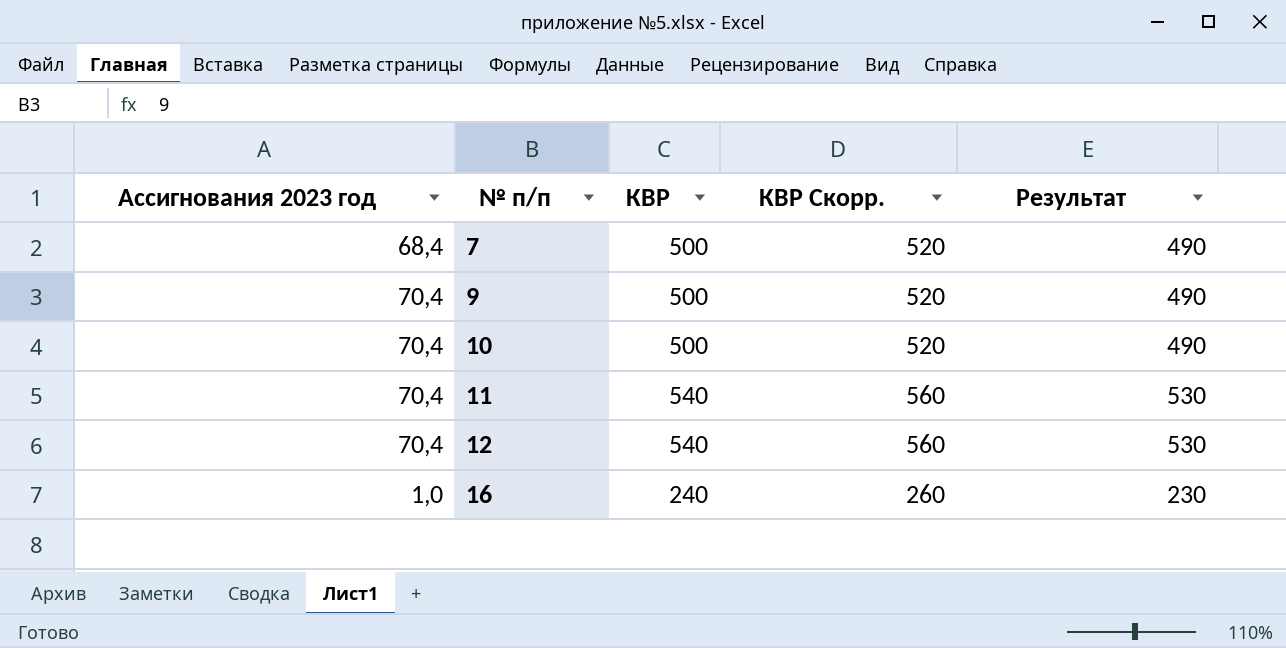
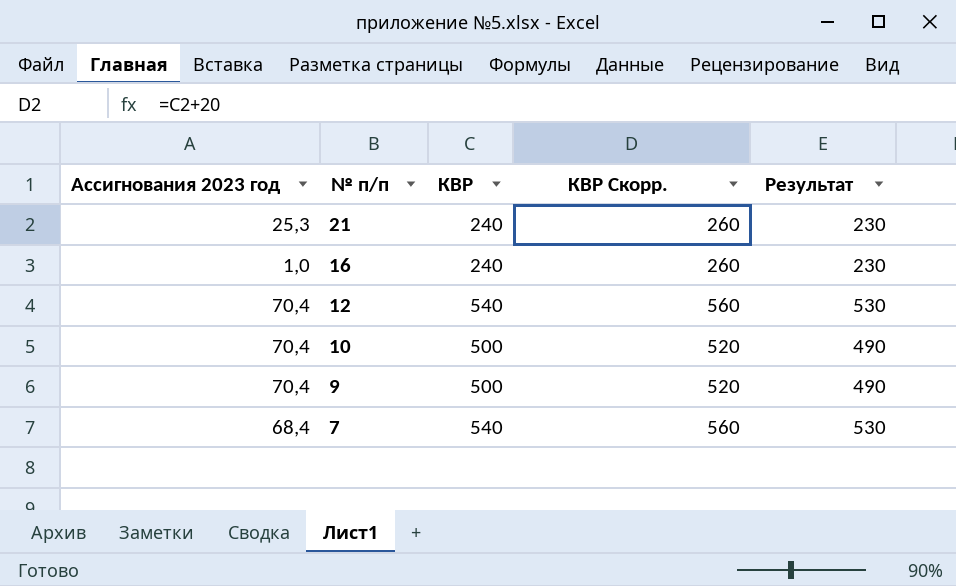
row order: № п/п ascending -> № п/п descending
row 11: 70,4 | 540 | 560 | 530 -> none
row 21: none -> 25,3 | 240 | 260 | 230
7 | КВР: 500 -> 540
7 | КВР Скорр.: 520 -> 560
7 | Результат: 490 -> 530

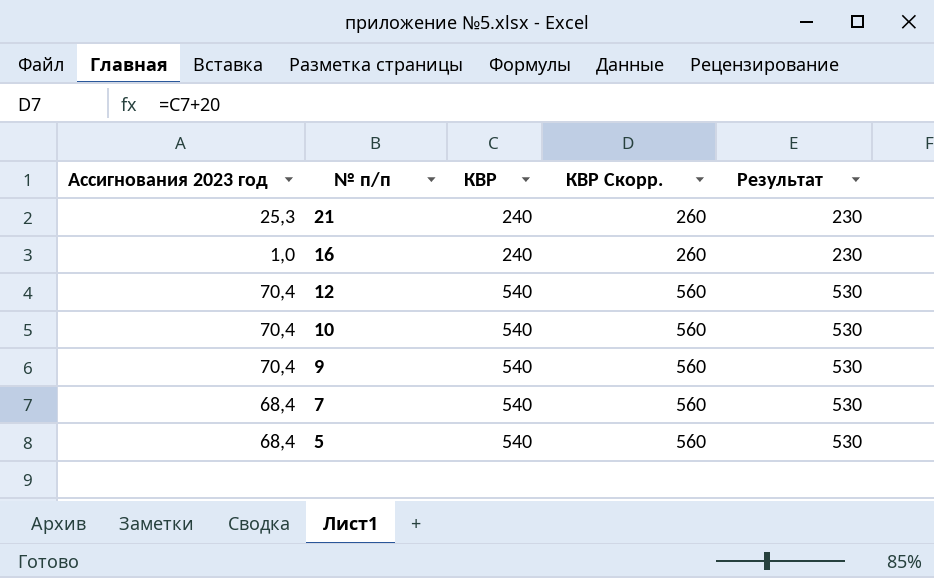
10 | КВР: 500 -> 540
10 | КВР Скорр.: 520 -> 560
10 | Результат: 490 -> 530
9 | КВР: 500 -> 540
9 | КВР Скорр.: 520 -> 560
9 | Результат: 490 -> 530
row 5: none -> 68,4 | 540 | 560 | 530

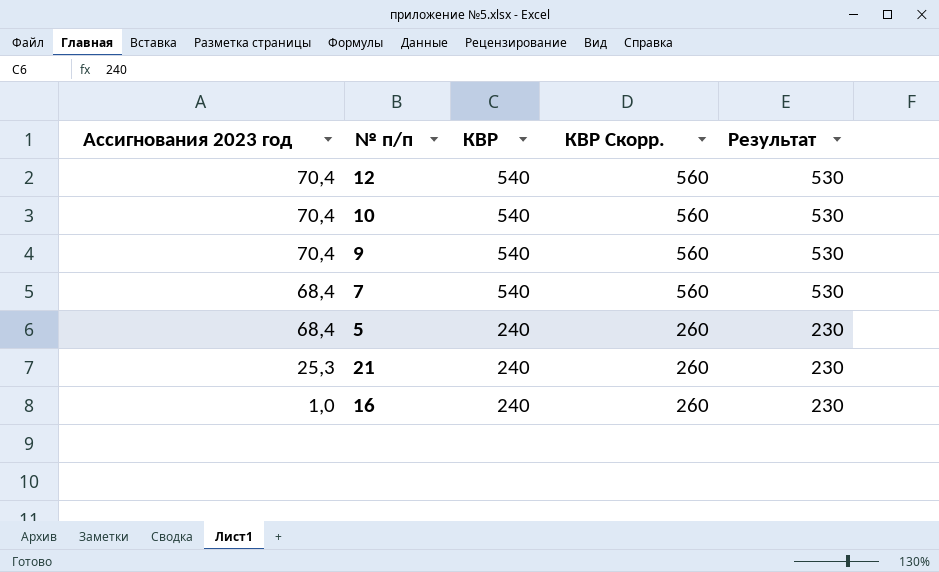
row order: № п/п descending -> Ассигнования 2023 год descending
5 | КВР: 540 -> 240
5 | КВР Скорр.: 560 -> 260
5 | Результат: 530 -> 230

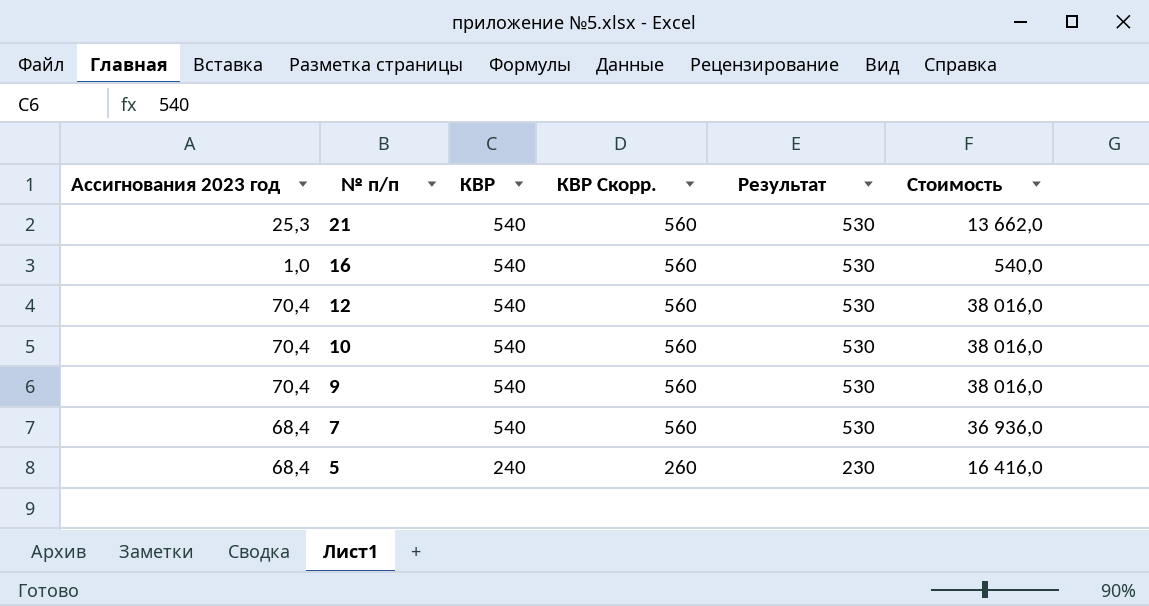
row order: Ассигнования 2023 год descending -> № п/п descending
column Стоимость | formula: none -> [Ассигнования 2023 год] * [КВР]
21 | КВР: 240 -> 540
21 | КВР Скорр.: 260 -> 560
21 | Результат: 230 -> 530
16 | КВР: 240 -> 540
16 | КВР Скорр.: 260 -> 560
16 | Результат: 230 -> 530

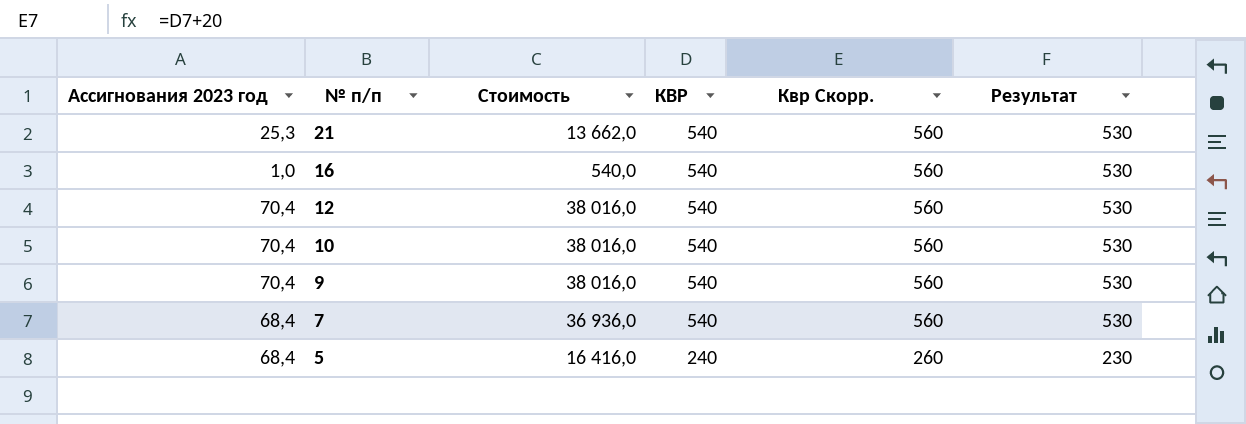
column Стоимость | position: 6 -> 3
column name: КВР Скорр. -> Квр Скорр.

